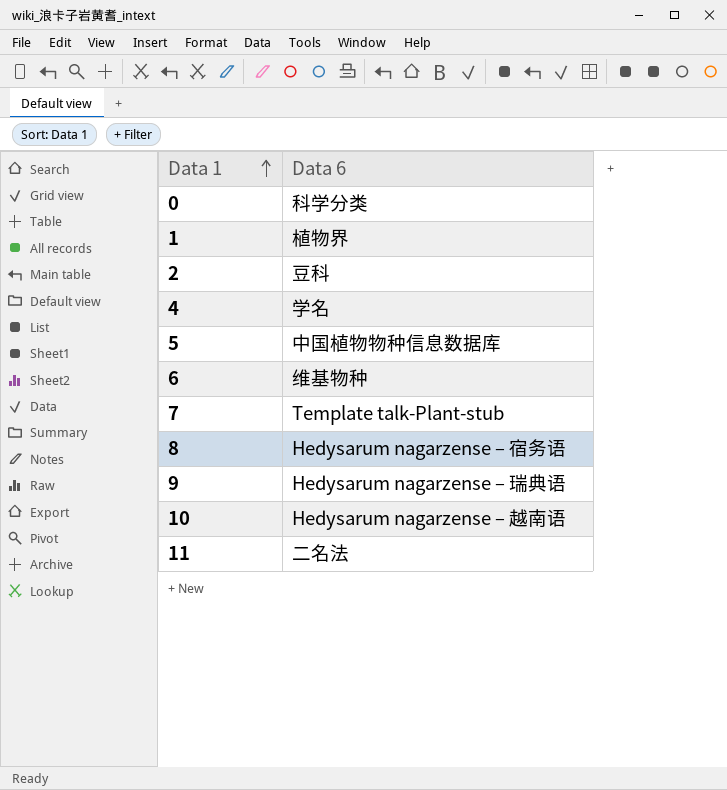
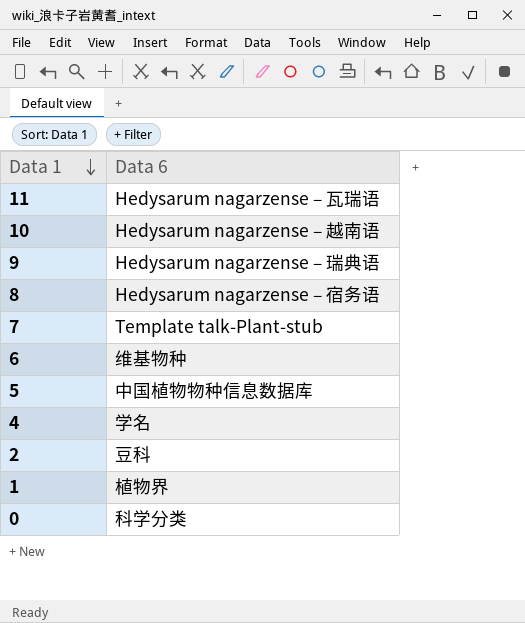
row order: Data 1 ascending -> Data 1 descending
11 | Data 6: 二名法 -> Hedysarum nagarzense – 瓦瑞语

